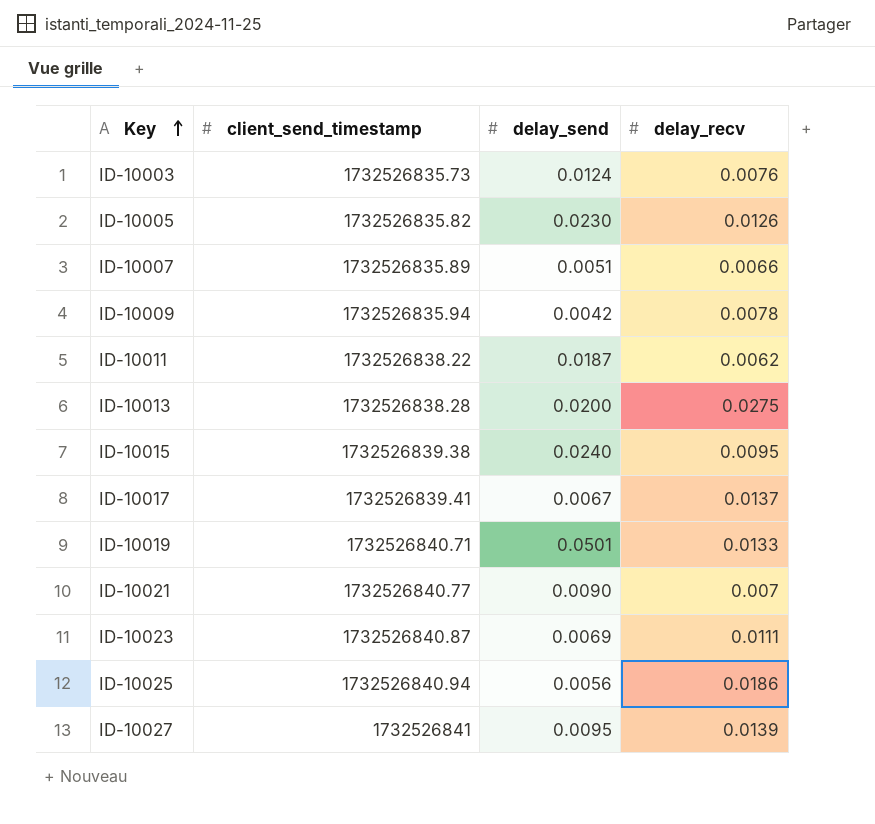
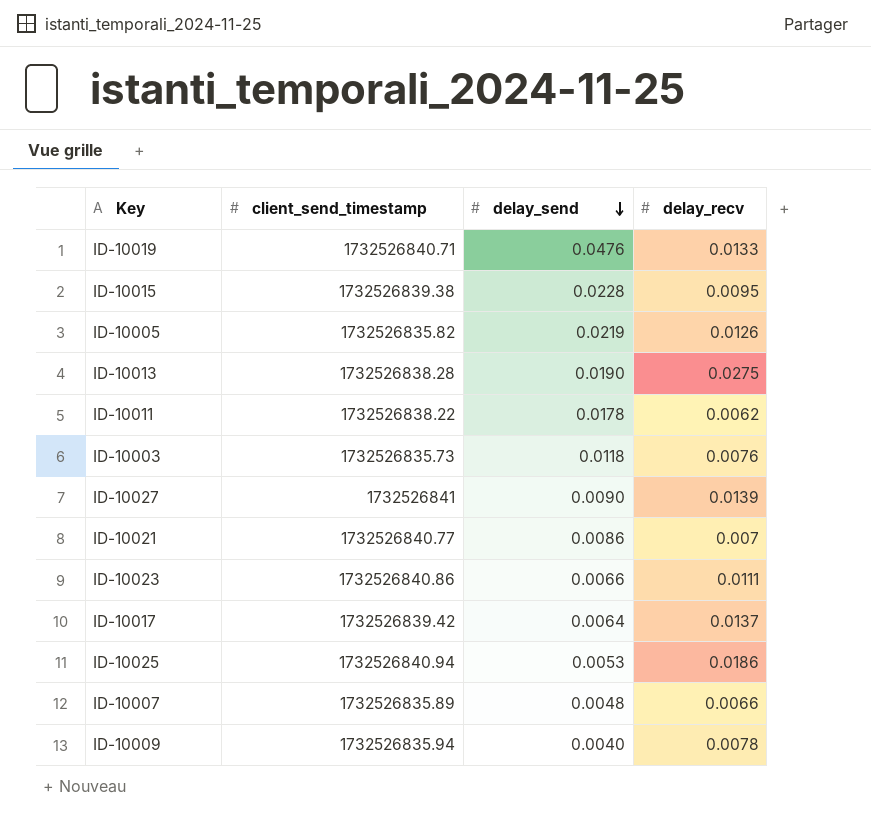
row order: Key ascending -> delay_send descending
ID-10019 | delay_send: 0.0501 -> 0.0476
ID-10015 | delay_send: 0.0240 -> 0.0228
ID-10005 | delay_send: 0.0230 -> 0.0219
ID-10013 | delay_send: 0.0200 -> 0.0190
ID-10011 | delay_send: 0.0187 -> 0.0178
ID-10003 | delay_send: 0.0124 -> 0.0118
ID-10027 | delay_send: 0.0095 -> 0.0090
ID-10021 | delay_send: 0.0090 -> 0.0086
ID-10023 | client_send_timestamp: 1732526840.87 -> 1732526840.86
ID-10023 | delay_send: 0.0069 -> 0.0066
ID-10017 | client_send_timestamp: 1732526839.41 -> 1732526839.42
ID-10017 | delay_send: 0.0067 -> 0.0064
ID-10025 | delay_send: 0.0056 -> 0.0053
ID-10007 | delay_send: 0.0051 -> 0.0048
ID-10009 | delay_send: 0.0042 -> 0.0040

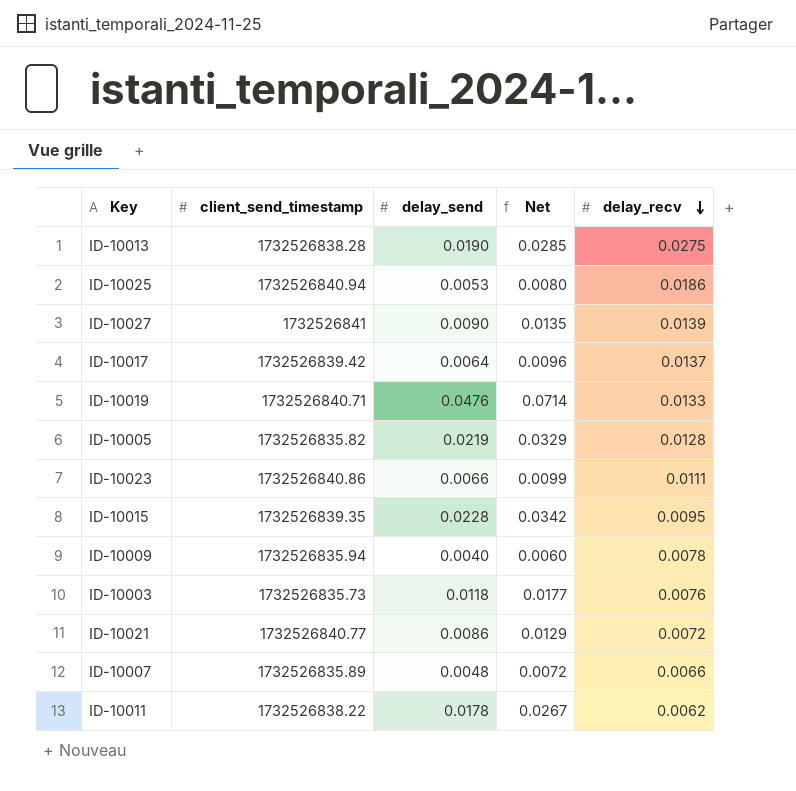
row order: delay_send descending -> delay_recv descending
column Net | formula: none -> [delay_send] * 1.5
ID-10005 | delay_recv: 0.0126 -> 0.0128
ID-10015 | client_send_timestamp: 1732526839.38 -> 1732526839.35
ID-10021 | delay_recv: 0.007 -> 0.0072

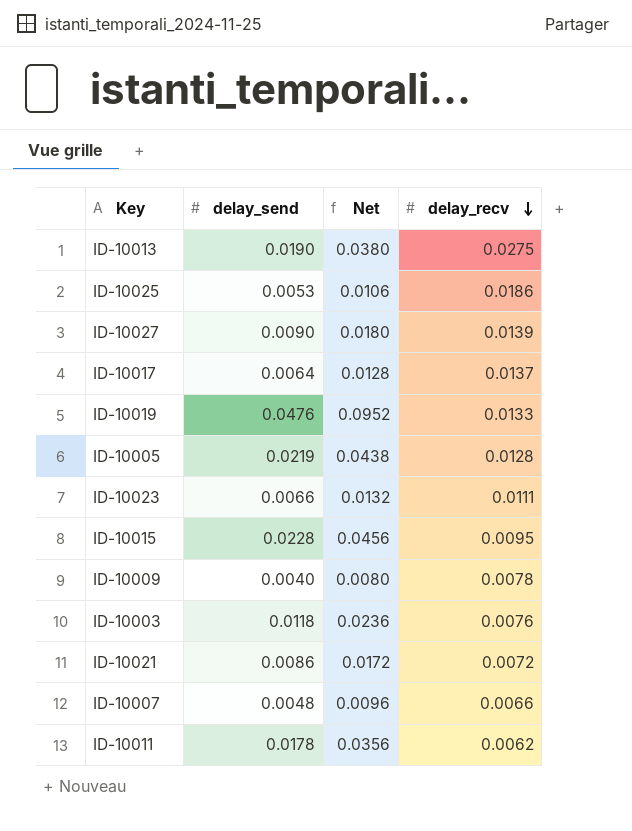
column client_send_timestamp | position: 2 -> none
column Net | formula: [delay_send] * 1.5 -> [delay_send] * 2

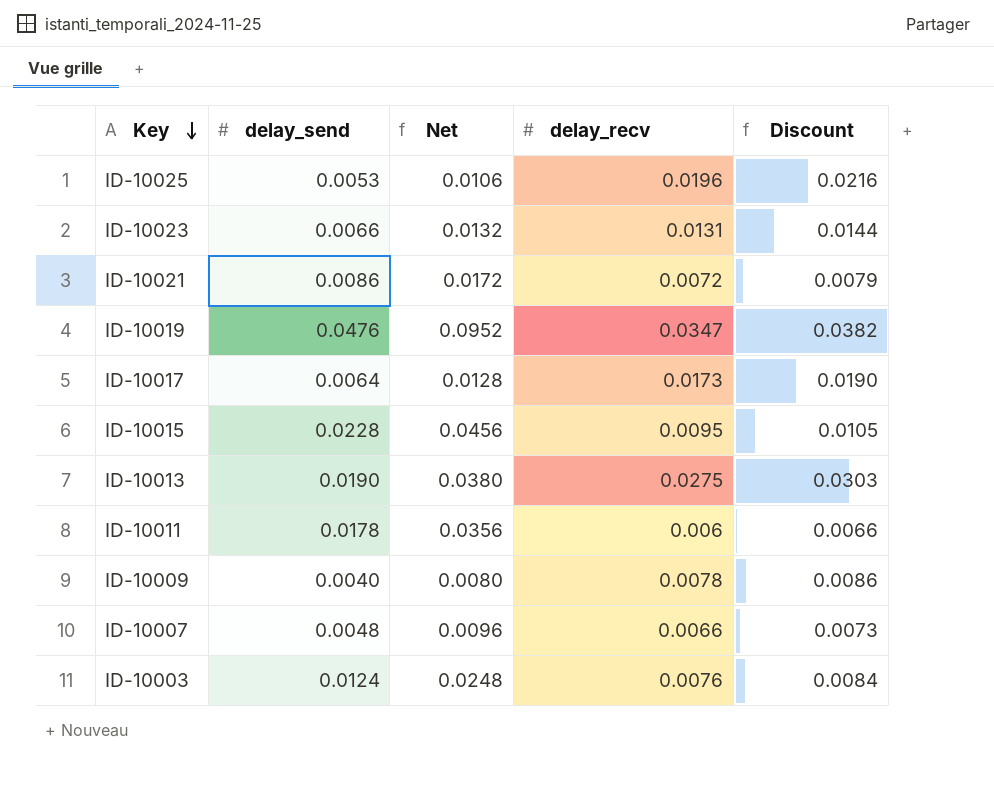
row order: delay_recv descending -> Key descending
column Discount | formula: none -> [delay_recv] * 1.1
row ID-10027: 0.0090 | 0.0180 | 0.0139 -> none
row ID-10005: 0.0219 | 0.0438 | 0.0128 -> none
ID-10025 | delay_recv: 0.0186 -> 0.0196
ID-10023 | delay_recv: 0.0111 -> 0.0131
ID-10019 | delay_recv: 0.0133 -> 0.0347
ID-10017 | delay_recv: 0.0137 -> 0.0173
ID-10011 | delay_recv: 0.0062 -> 0.006
ID-10003 | delay_send: 0.0118 -> 0.0124
ID-10003 | Net: 0.0236 -> 0.0248

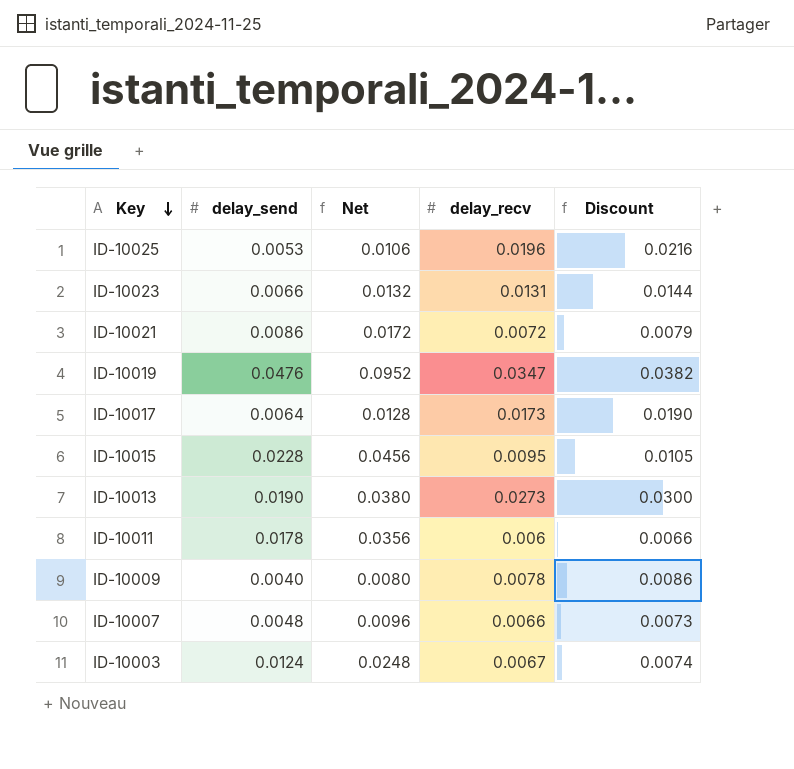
ID-10013 | delay_recv: 0.0275 -> 0.0273
ID-10013 | Discount: 0.0303 -> 0.0300
ID-10003 | delay_recv: 0.0076 -> 0.0067
ID-10003 | Discount: 0.0084 -> 0.0074

